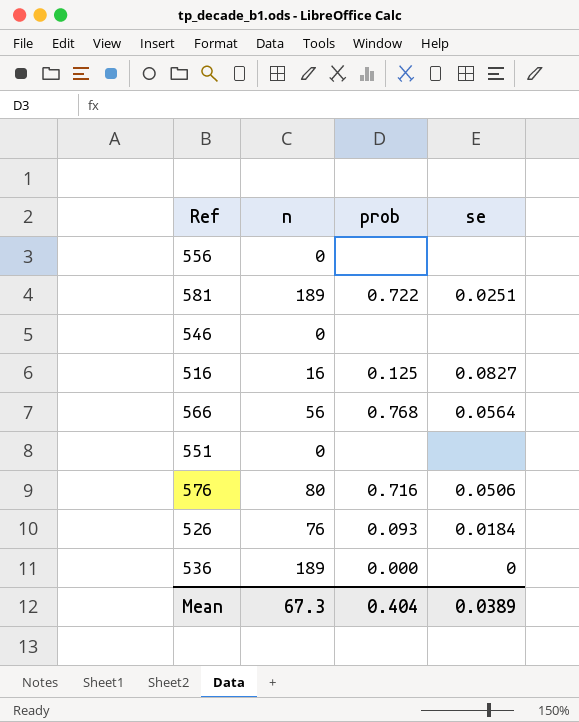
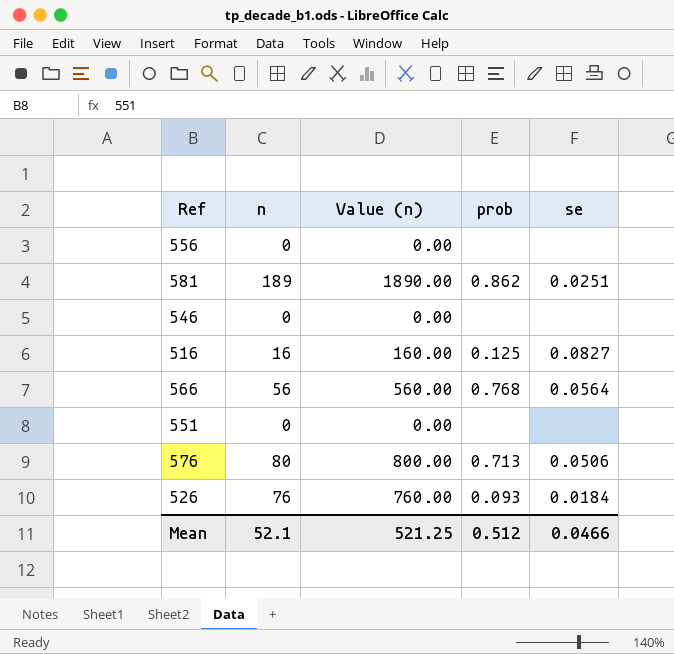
column Value (n) | formula: none -> [n] * 10
row 536: 189 | 0.000 | 0 -> none
581 | prob: 0.722 -> 0.862
576 | prob: 0.716 -> 0.713
Mean | n: 67.3 -> 52.1
Mean | prob: 0.404 -> 0.512
Mean | se: 0.0389 -> 0.0466

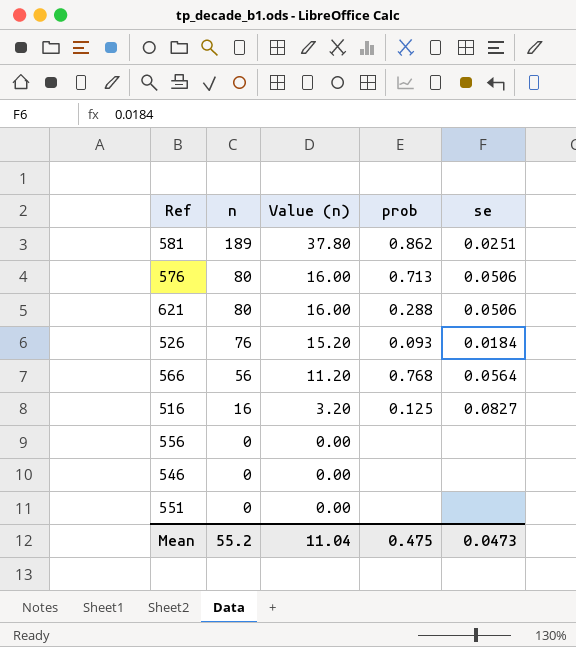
row order: none -> n descending
column Value (n) | formula: [n] * 10 -> [n] * 0.2
row 621: none -> 80 | 16.00 | 0.288 | 0.0506
Mean | n: 52.1 -> 55.2
Mean | Value (n): 521.25 -> 11.04
Mean | prob: 0.512 -> 0.475
Mean | se: 0.0466 -> 0.0473

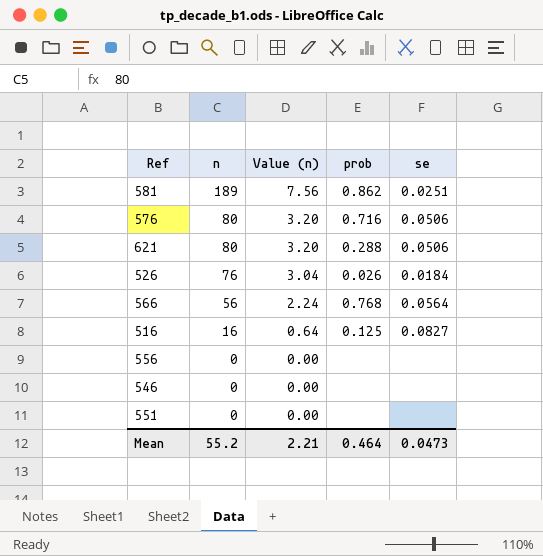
column Value (n) | formula: [n] * 0.2 -> [n] * 0.04
576 | prob: 0.713 -> 0.716
526 | prob: 0.093 -> 0.026
Mean | Value (n): 11.04 -> 2.21
Mean | prob: 0.475 -> 0.464

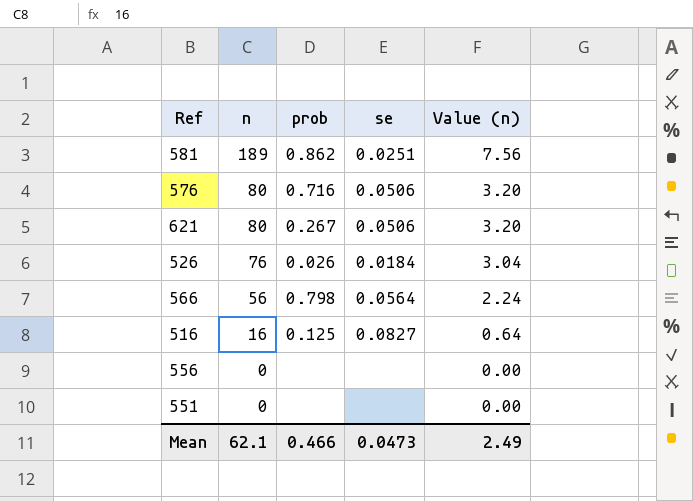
column Value (n) | position: 3 -> 5
row 546: 0 | 0.00 | none | none -> none
621 | prob: 0.288 -> 0.267
566 | prob: 0.768 -> 0.798
Mean | n: 55.2 -> 62.1
Mean | prob: 0.464 -> 0.466
Mean | Value (n): 2.21 -> 2.49

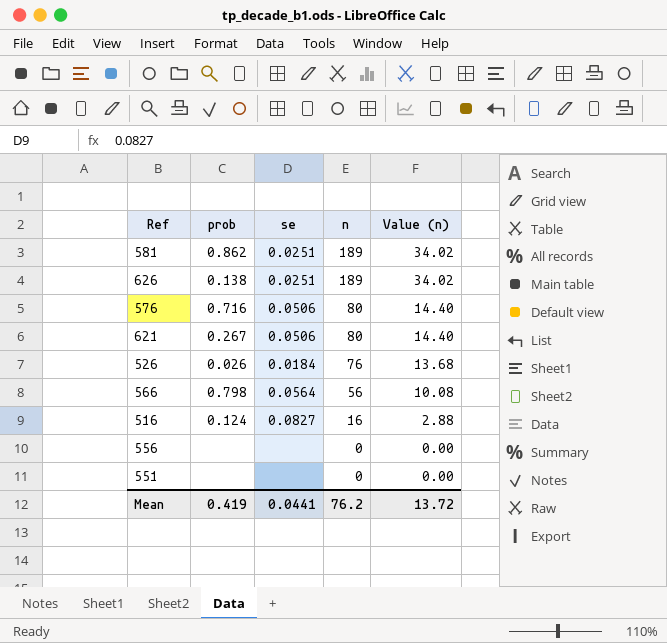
column n | position: 2 -> 4
column Value (n) | formula: [n] * 0.04 -> [n] * 0.18
row 626: none -> 0.138 | 0.0251 | 189 | 34.02
516 | prob: 0.125 -> 0.124
Mean | prob: 0.466 -> 0.419
Mean | se: 0.0473 -> 0.0441
Mean | n: 62.1 -> 76.2
Mean | Value (n): 2.49 -> 13.72

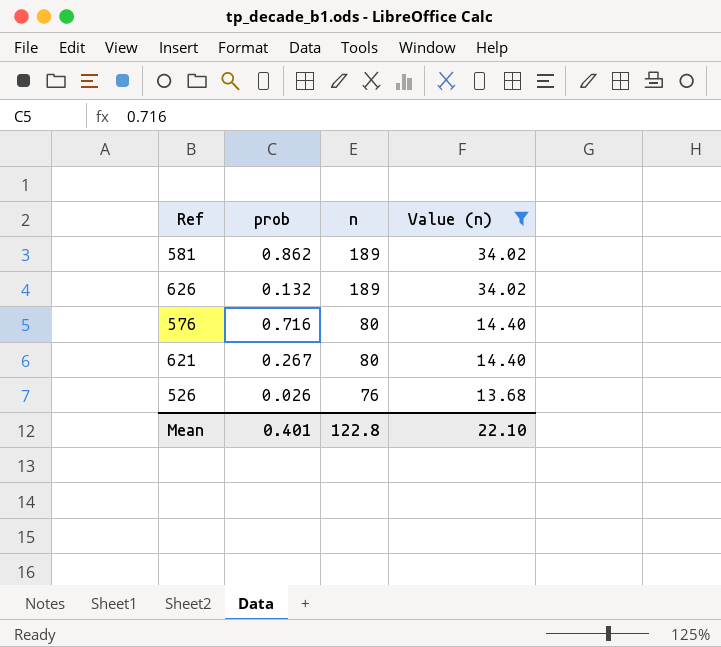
filter: none -> Value (n) >= 13.68
column se | position: 3 -> none
626 | prob: 0.138 -> 0.132
Mean | prob: 0.419 -> 0.401
Mean | n: 76.2 -> 122.8
Mean | Value (n): 13.72 -> 22.10

